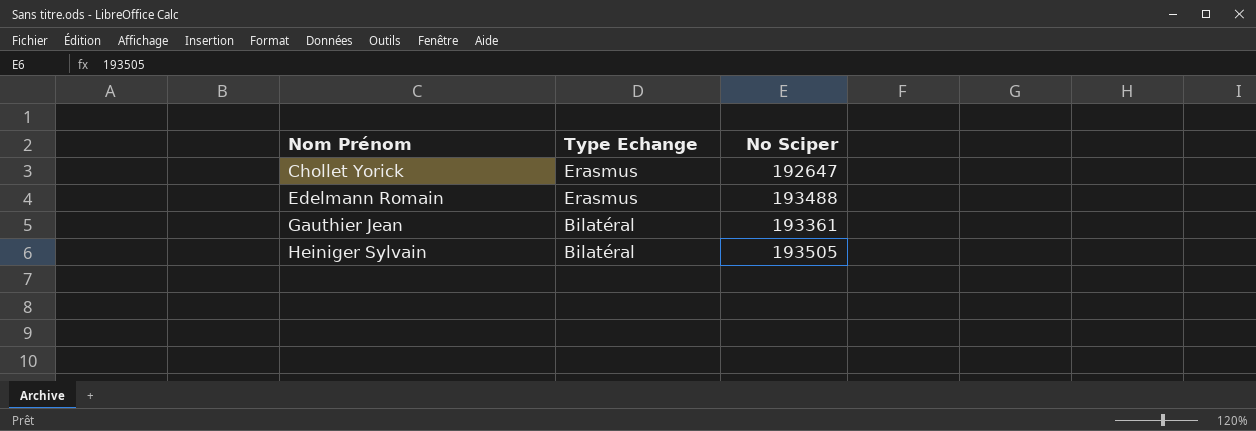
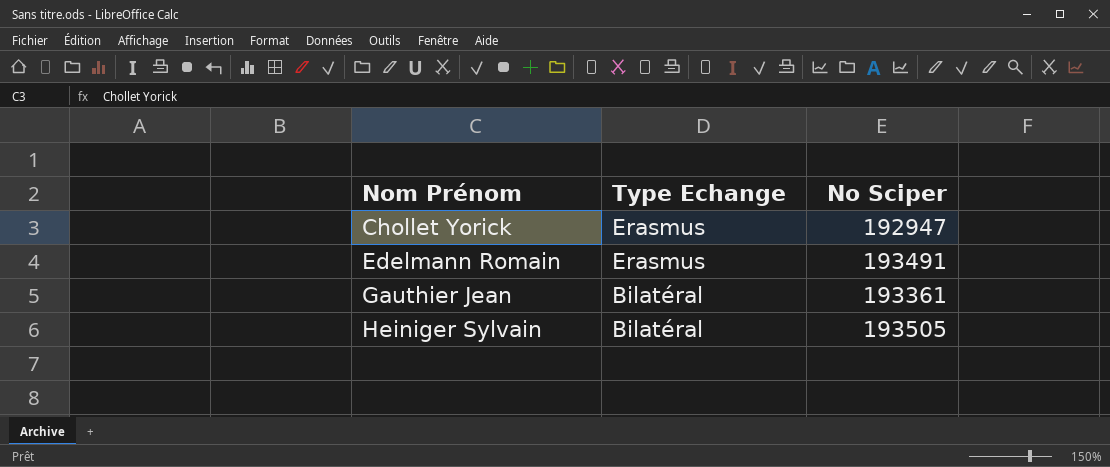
Chollet Yorick | No Sciper: 192647 -> 192947
Edelmann Romain | No Sciper: 193488 -> 193491

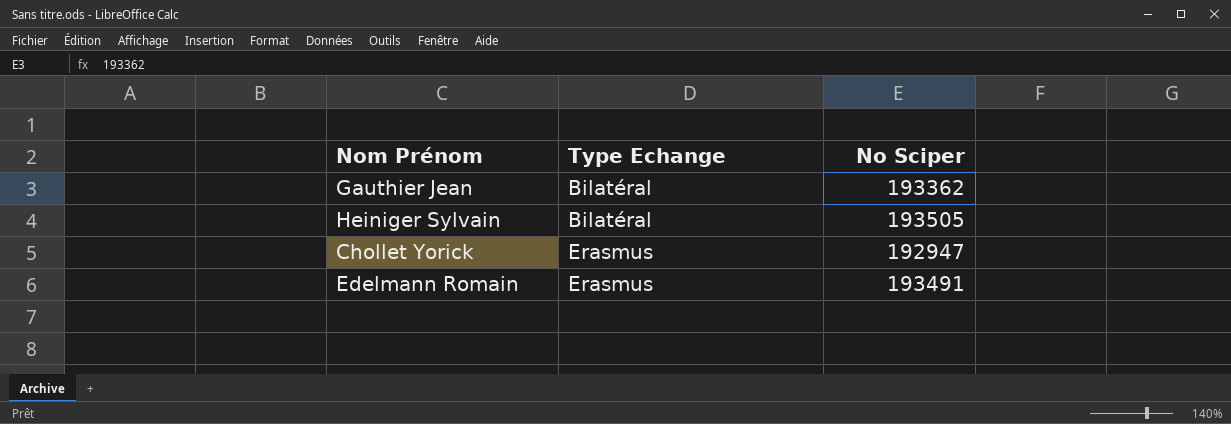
row order: Nom Prénom ascending -> Type Echange ascending
Gauthier Jean | No Sciper: 193361 -> 193362

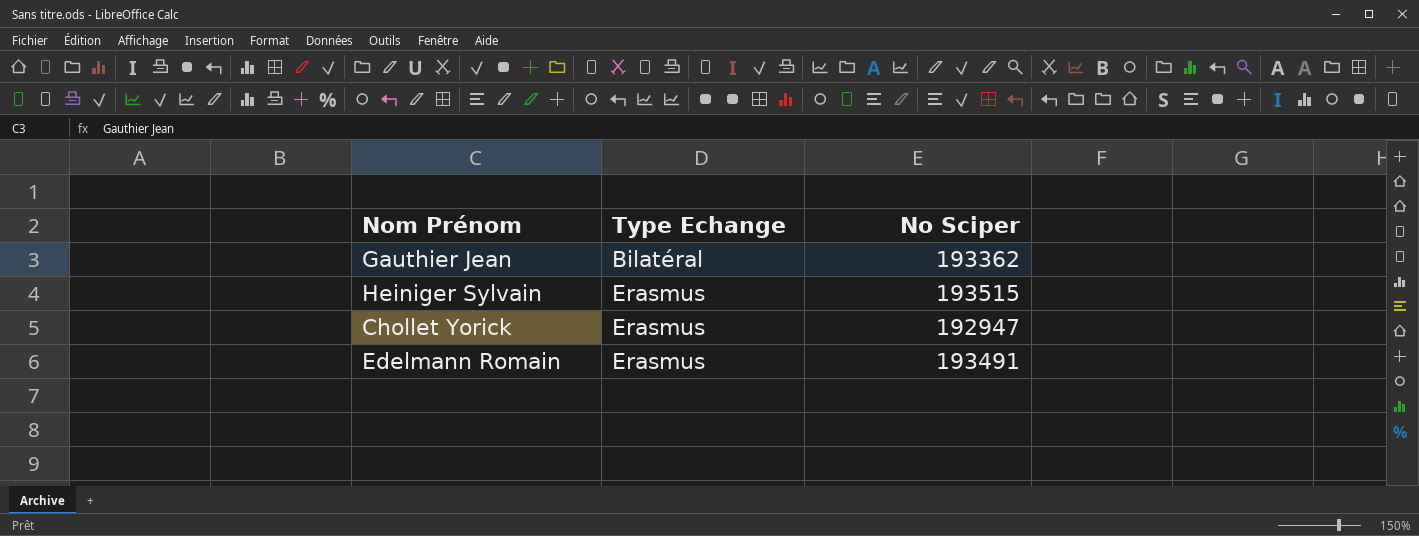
Heiniger Sylvain | Type Echange: Bilatéral -> Erasmus
Heiniger Sylvain | No Sciper: 193505 -> 193515

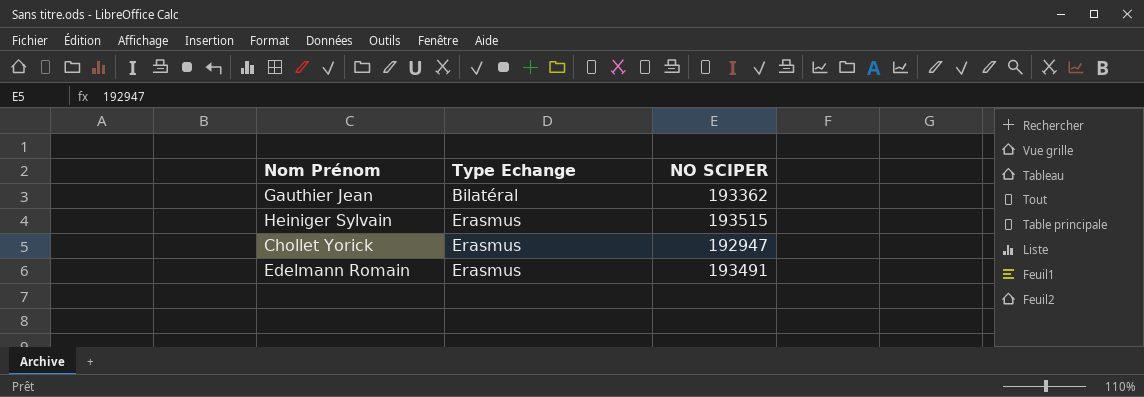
column name: No Sciper -> NO SCIPER

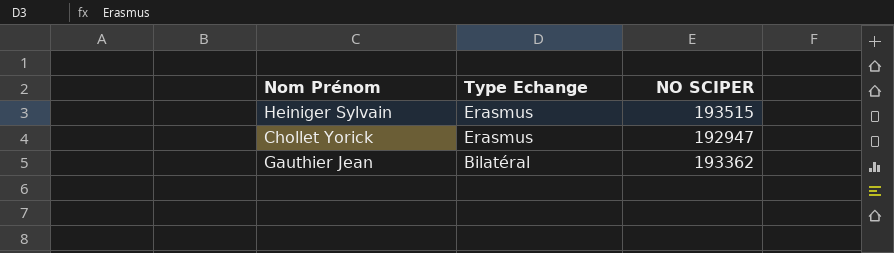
row order: Type Echange ascending -> Type Echange descending
row Edelmann Romain: Erasmus | 193491 -> none

